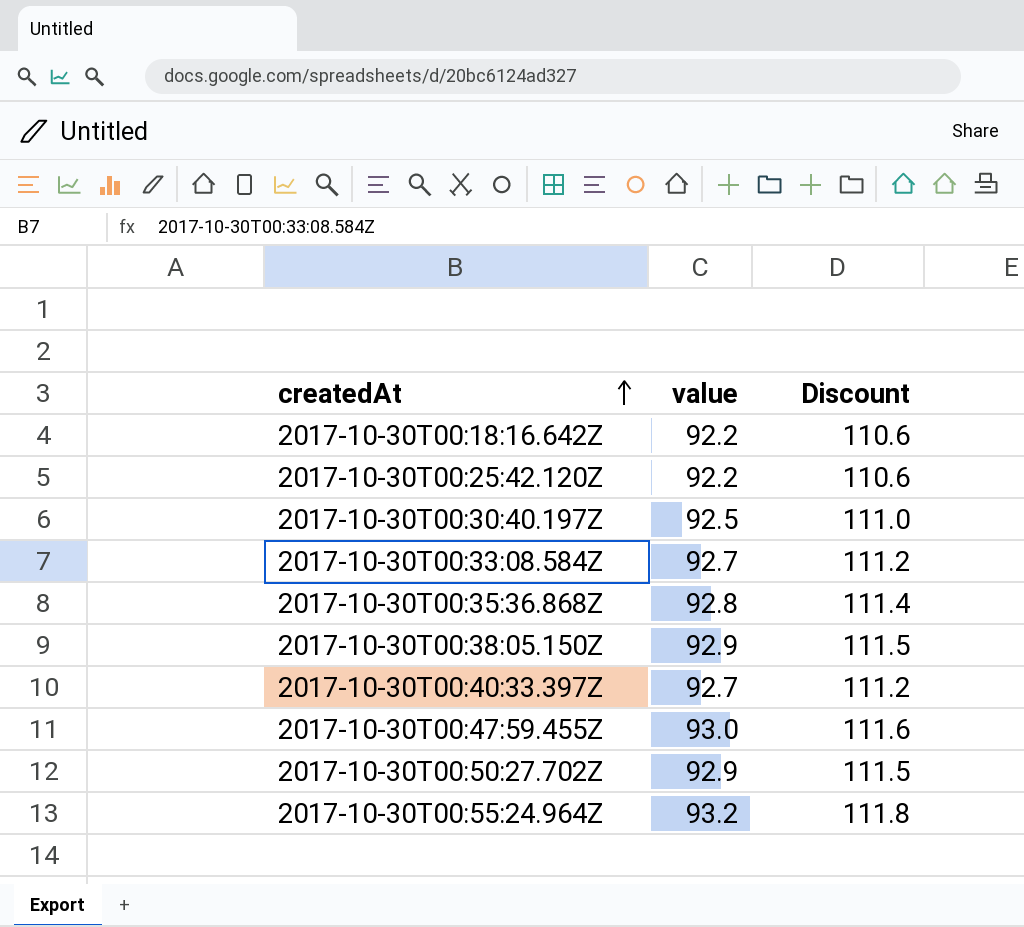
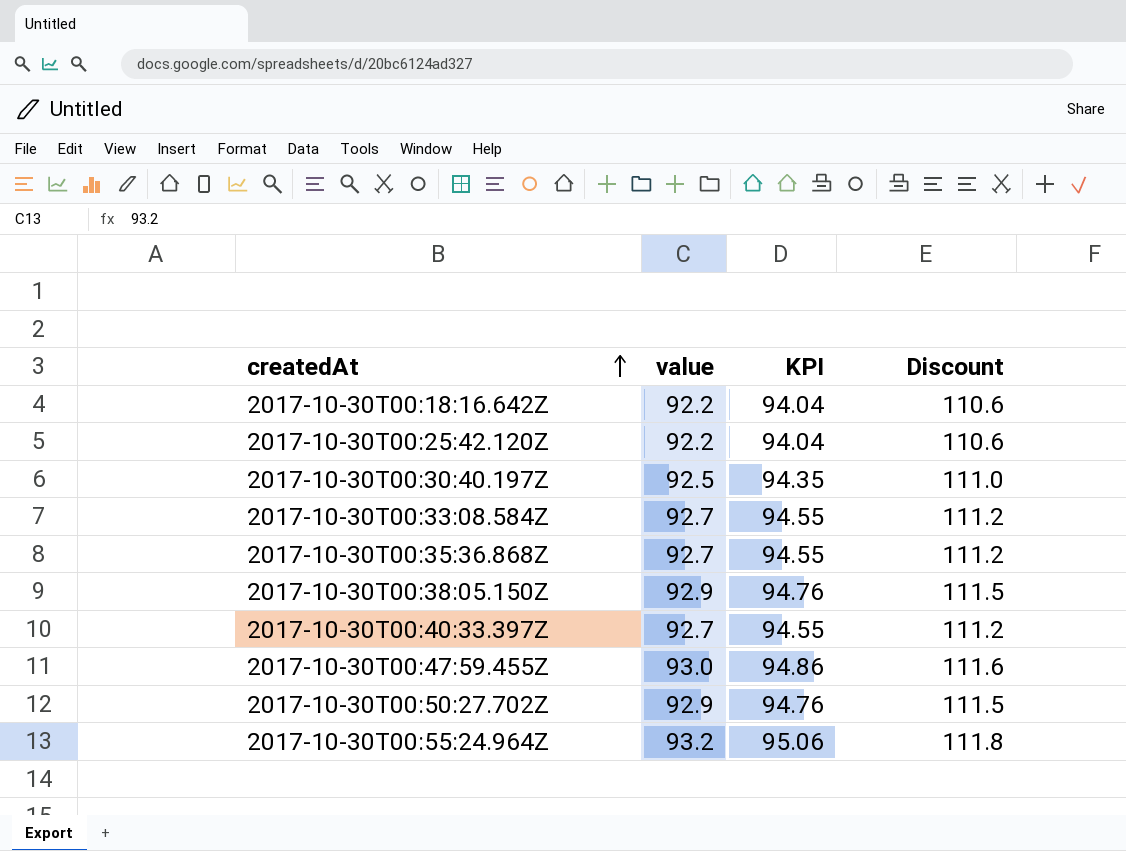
column KPI | formula: none -> [value] * 1.02
2017-10-30T00:35:36.868Z | value: 92.8 -> 92.7
2017-10-30T00:35:36.868Z | Discount: 111.4 -> 111.2

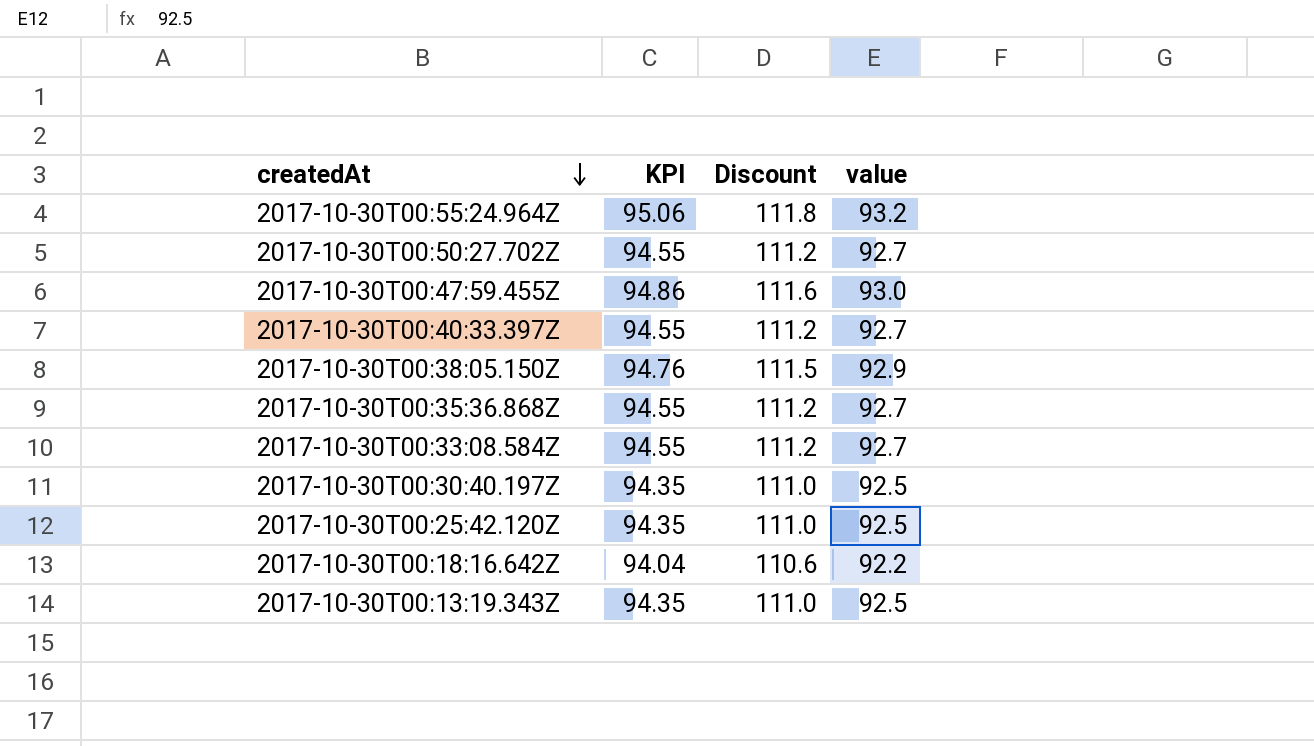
row order: createdAt ascending -> createdAt descending
column value | position: 2 -> 4
2017-10-30T00:50:27.702Z | KPI: 94.76 -> 94.55
2017-10-30T00:50:27.702Z | Discount: 111.5 -> 111.2
2017-10-30T00:50:27.702Z | value: 92.9 -> 92.7
2017-10-30T00:25:42.120Z | KPI: 94.04 -> 94.35
2017-10-30T00:25:42.120Z | Discount: 110.6 -> 111.0
2017-10-30T00:25:42.120Z | value: 92.2 -> 92.5
row 2017-10-30T00:13:19.343Z: none -> 94.35 | 111.0 | 92.5

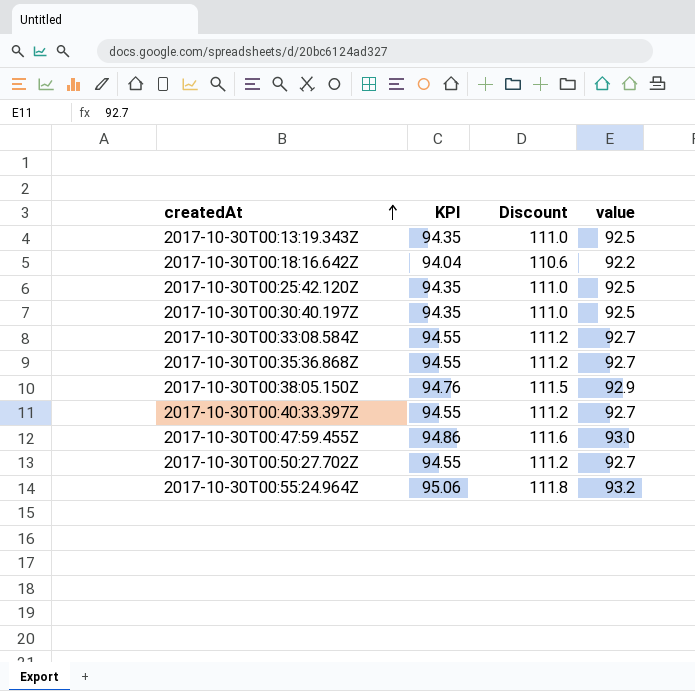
row order: createdAt descending -> createdAt ascending

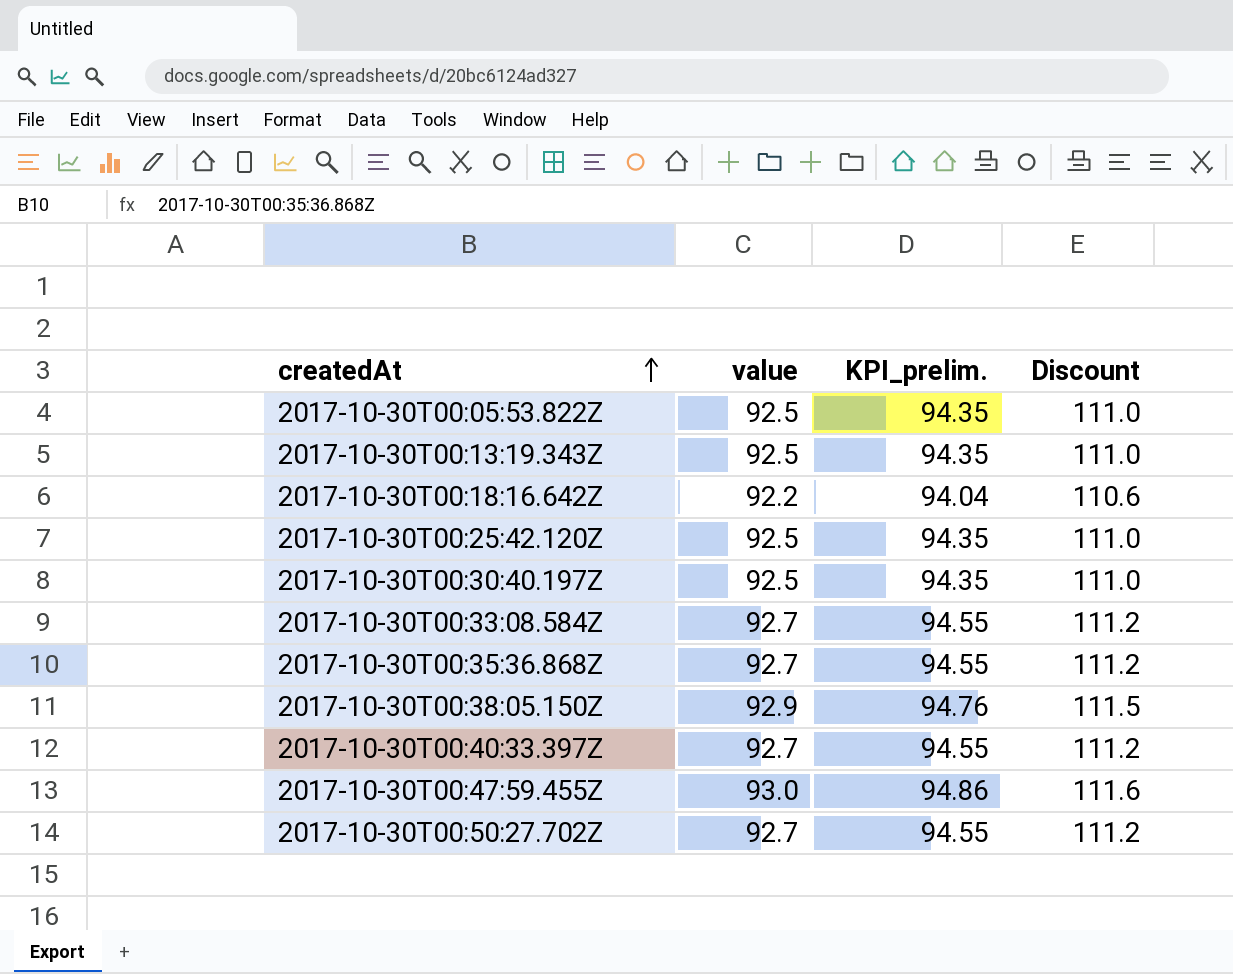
column value | position: 4 -> 2
column name: KPI -> KPI_prelim.
row 2017-10-30T00:55:24.964Z: 95.06 | 111.8 | 93.2 -> none
row 2017-10-30T00:05:53.822Z: none -> 92.5 | 94.35 | 111.0

